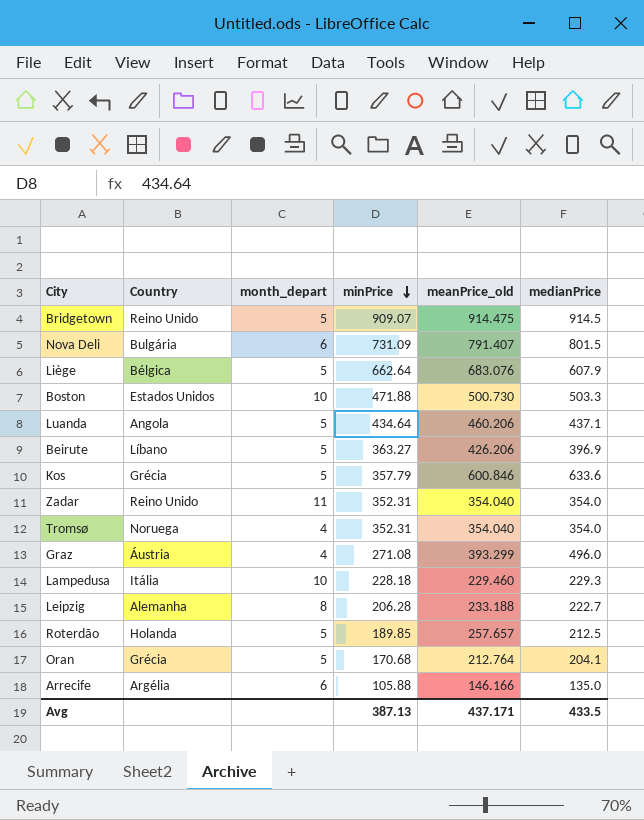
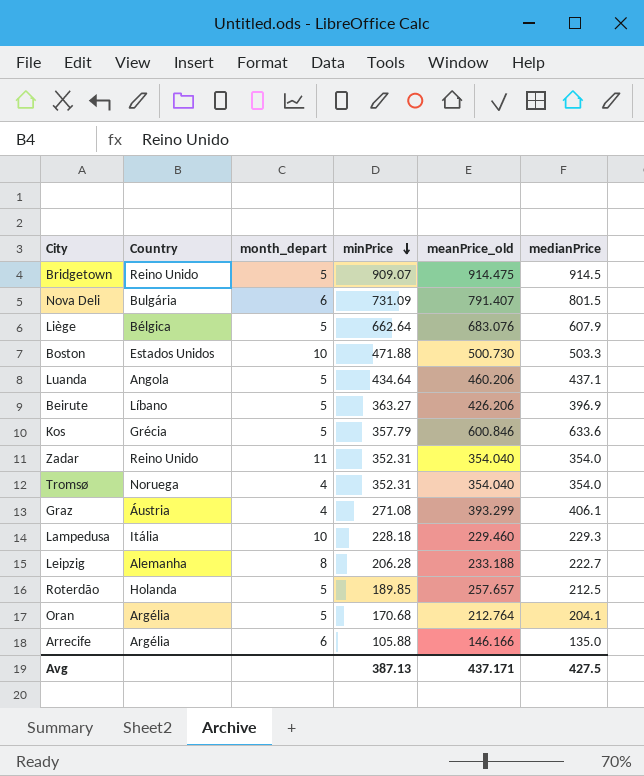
Graz | medianPrice: 496.0 -> 406.1
Oran | Country: Grécia -> Argélia
Avg | medianPrice: 433.5 -> 427.5

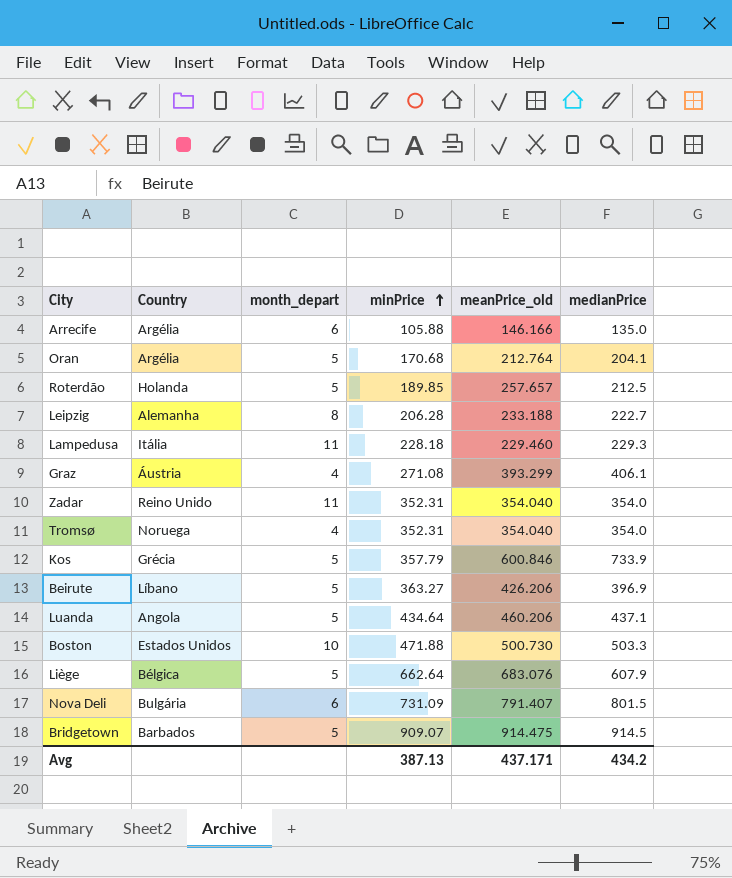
row order: minPrice descending -> minPrice ascending
Lampedusa | month_depart: 10 -> 11
Kos | medianPrice: 633.6 -> 733.9
Bridgetown | Country: Reino Unido -> Barbados
Avg | medianPrice: 427.5 -> 434.2

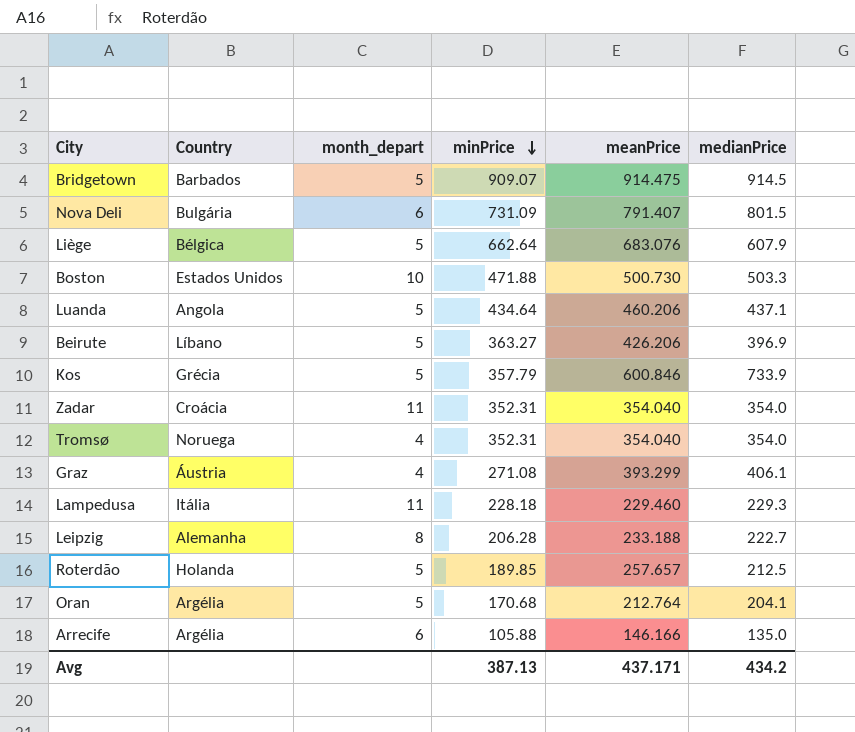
row order: minPrice ascending -> minPrice descending
column name: meanPrice_old -> meanPrice
Zadar | Country: Reino Unido -> Croácia

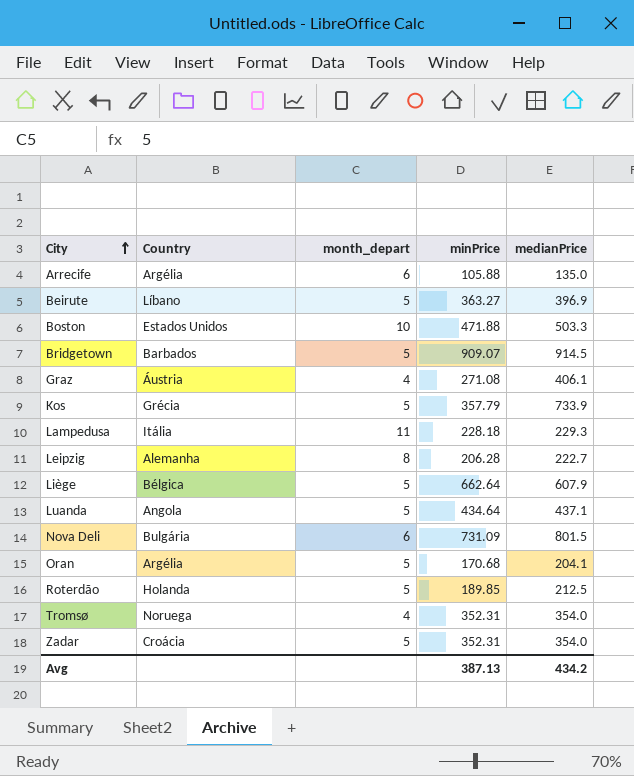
row order: minPrice descending -> City ascending
column meanPrice | position: 5 -> none
Zadar | month_depart: 11 -> 5

